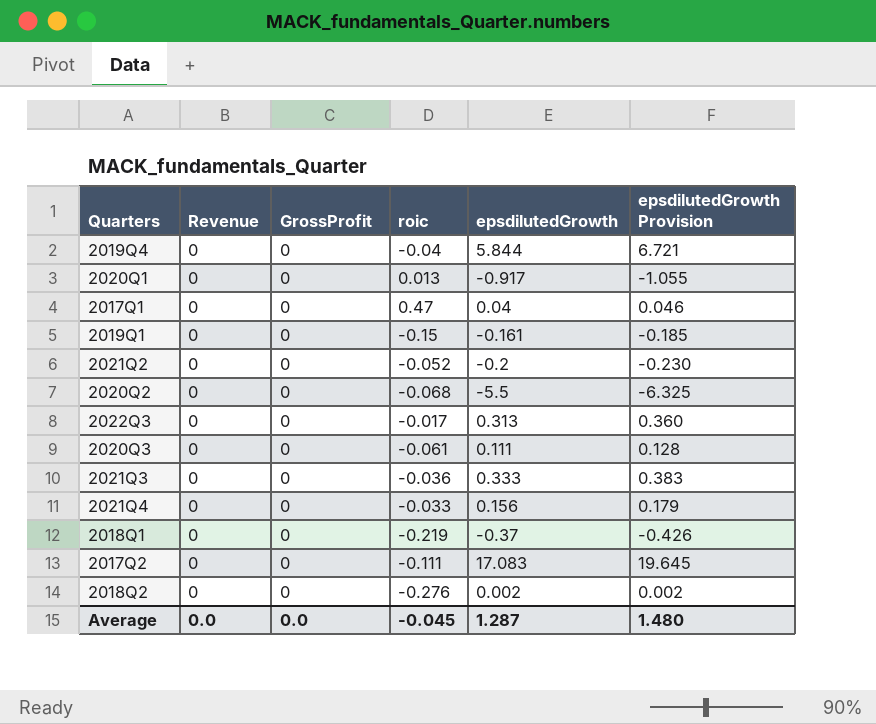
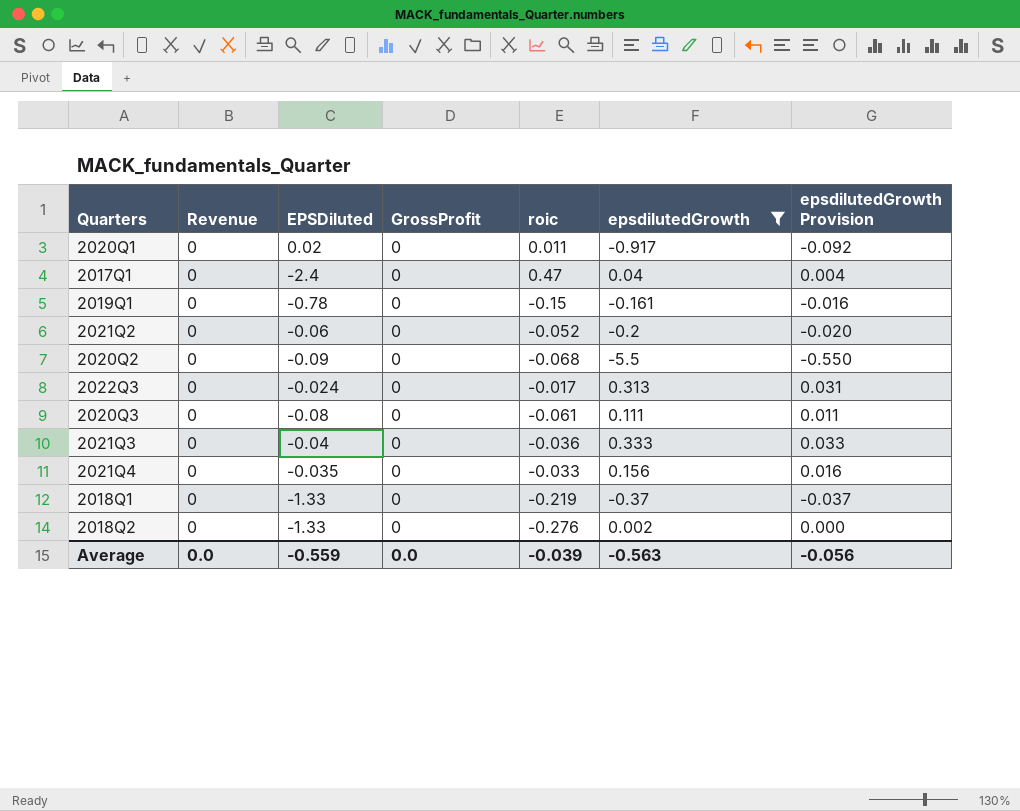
filter: none -> epsdilutedGrowth <= 0.333
column EPSDiluted | position: none -> 3
column epsdilutedGrowth Provision | formula: [epsdilutedGrowth] * 1.15 -> [epsdilutedGrowth] * 0.1
2020Q1 | roic: 0.013 -> 0.011
Average | roic: -0.045 -> -0.039
Average | epsdilutedGrowth: 1.287 -> -0.563
Average | epsdilutedGrowth Provision: 1.480 -> -0.056

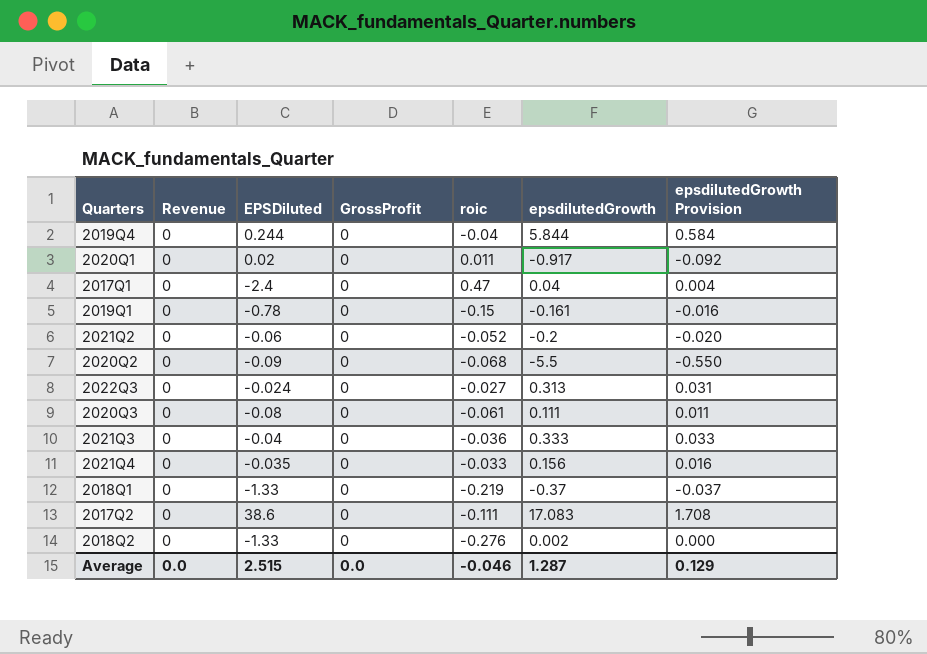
filter: epsdilutedGrowth <= 0.333 -> none
2022Q3 | roic: -0.017 -> -0.027
Average | EPSDiluted: -0.559 -> 2.515
Average | roic: -0.039 -> -0.046
Average | epsdilutedGrowth: -0.563 -> 1.287
Average | epsdilutedGrowth Provision: -0.056 -> 0.129

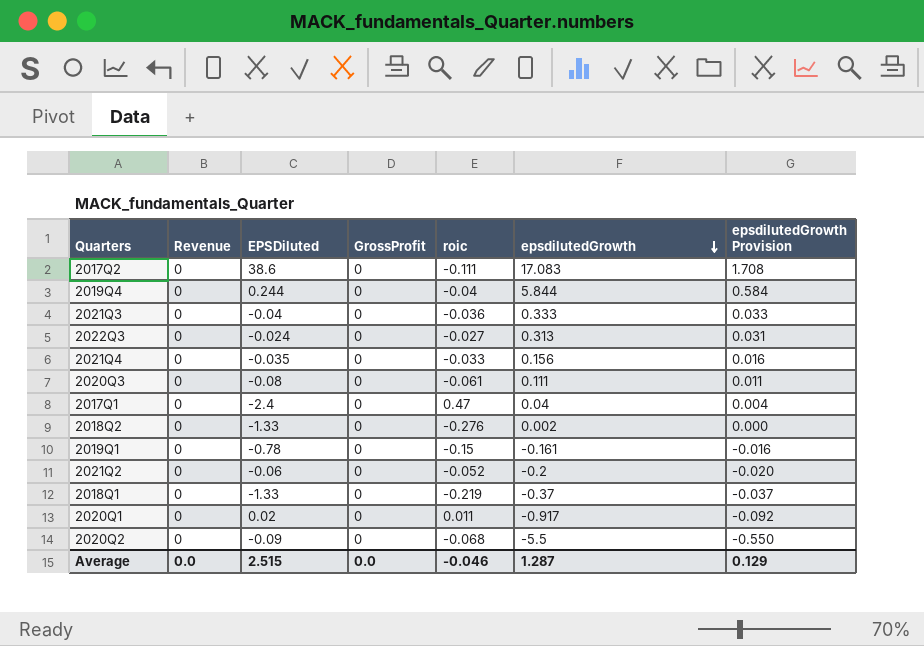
row order: none -> epsdilutedGrowth descending

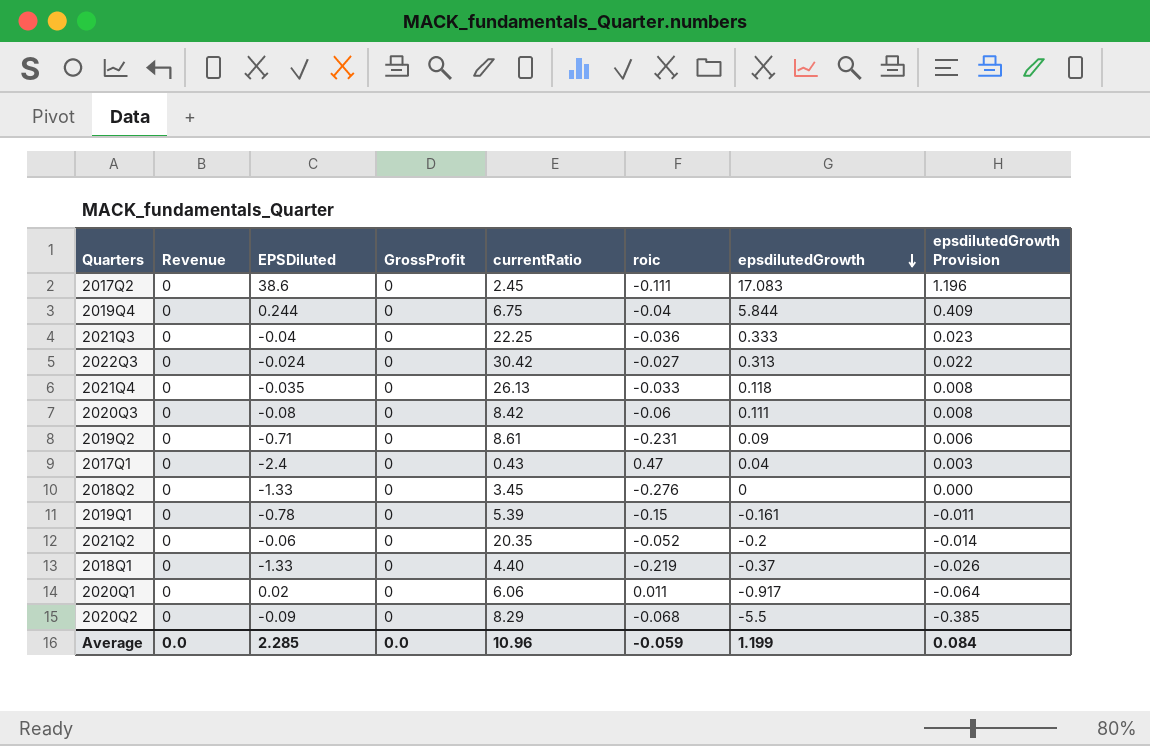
column currentRatio | position: none -> 5
column epsdilutedGrowth Provision | formula: [epsdilutedGrowth] * 0.1 -> [epsdilutedGrowth] * 0.07
2021Q4 | epsdilutedGrowth: 0.156 -> 0.118
2020Q3 | roic: -0.061 -> -0.06
row 2019Q2: none -> 0 | -0.71 | 0 | 8.61 | -0.231 | 0.09 | 0.006
2018Q2 | epsdilutedGrowth: 0.002 -> 0
Average | EPSDiluted: 2.515 -> 2.285
Average | roic: -0.046 -> -0.059
Average | epsdilutedGrowth: 1.287 -> 1.199
Average | epsdilutedGrowth Provision: 0.129 -> 0.084

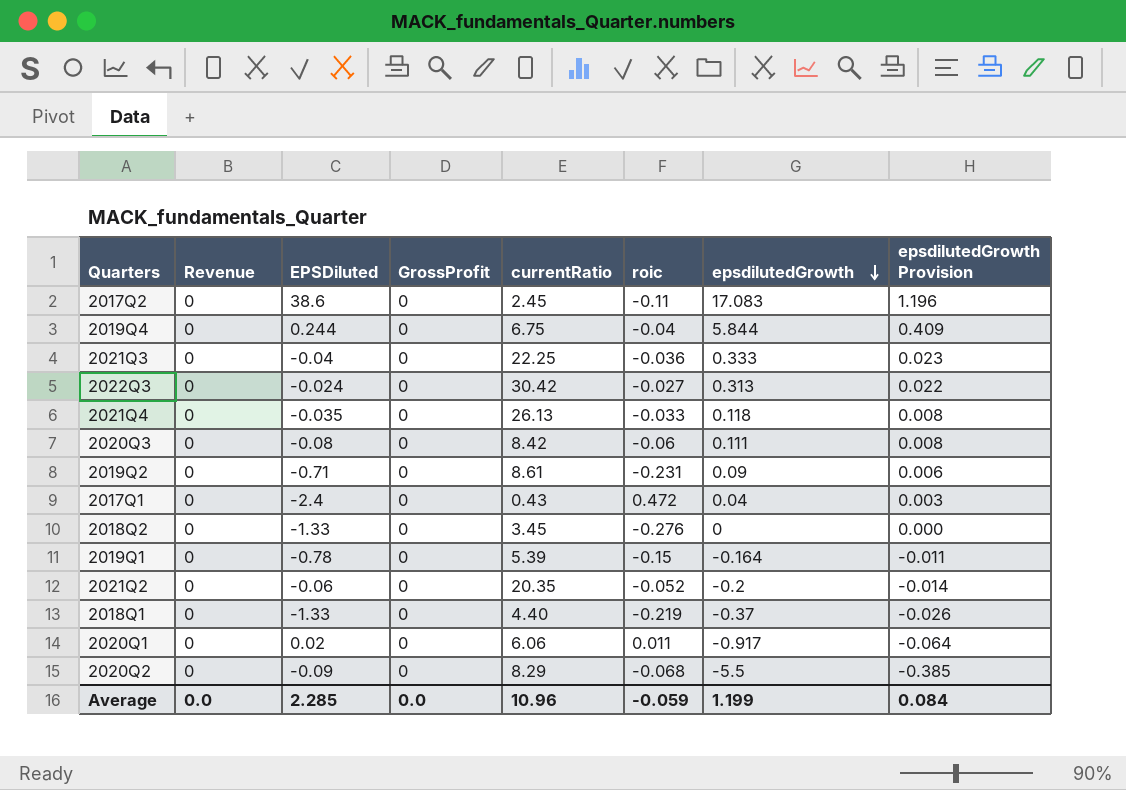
2017Q2 | roic: -0.111 -> -0.11
2017Q1 | roic: 0.47 -> 0.472
2019Q1 | epsdilutedGrowth: -0.161 -> -0.164

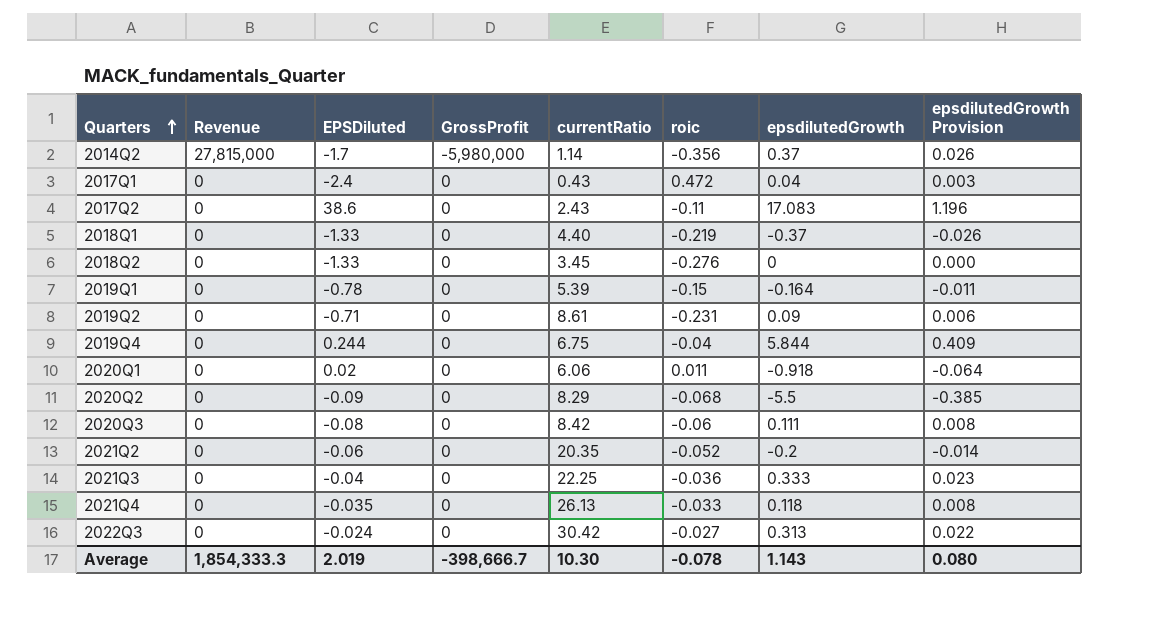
row order: epsdilutedGrowth descending -> Quarters ascending
row 2014Q2: none -> 27,815,000 | -1.7 | -5,980,000 | 1.14 | -0.356 | 0.37 | 0.026
2017Q2 | currentRatio: 2.45 -> 2.43
2020Q1 | epsdilutedGrowth: -0.917 -> -0.918
Average | Revenue: 0.0 -> 1,854,333.3
Average | EPSDiluted: 2.285 -> 2.019
Average | GrossProfit: 0.0 -> -398,666.7
Average | currentRatio: 10.96 -> 10.30
Average | roic: -0.059 -> -0.078
Average | epsdilutedGrowth: 1.199 -> 1.143
Average | epsdilutedGrowth Provision: 0.084 -> 0.080

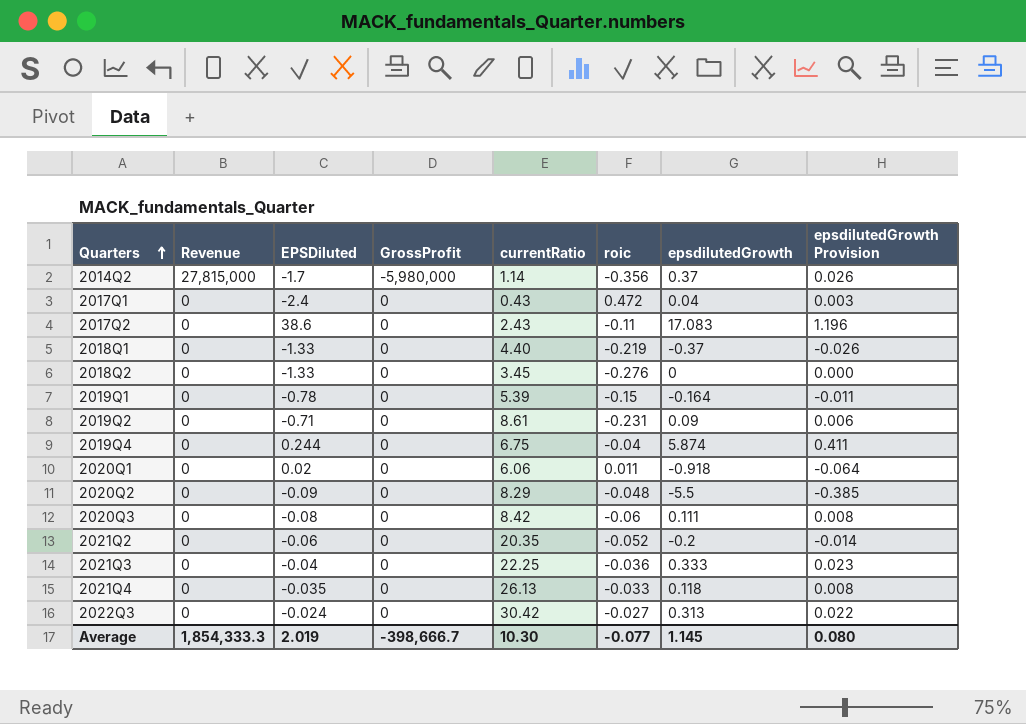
2019Q4 | epsdilutedGrowth: 5.844 -> 5.874
2019Q4 | epsdilutedGrowth Provision: 0.409 -> 0.411
2020Q2 | roic: -0.068 -> -0.048
Average | roic: -0.078 -> -0.077
Average | epsdilutedGrowth: 1.143 -> 1.145

